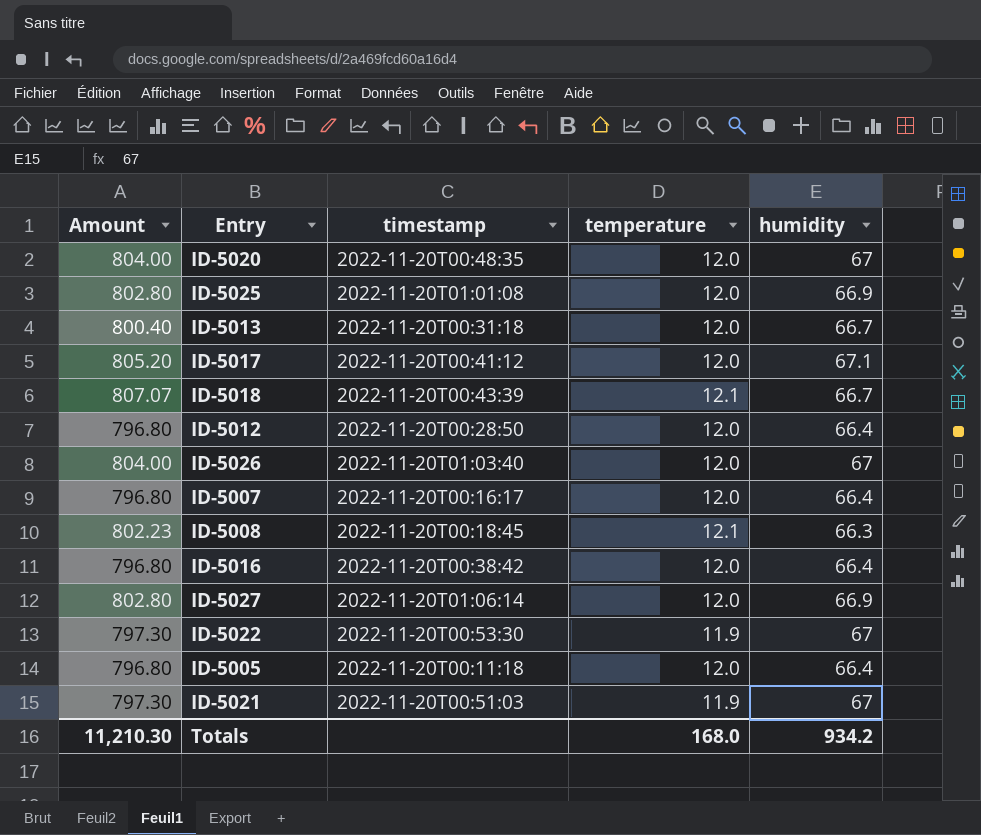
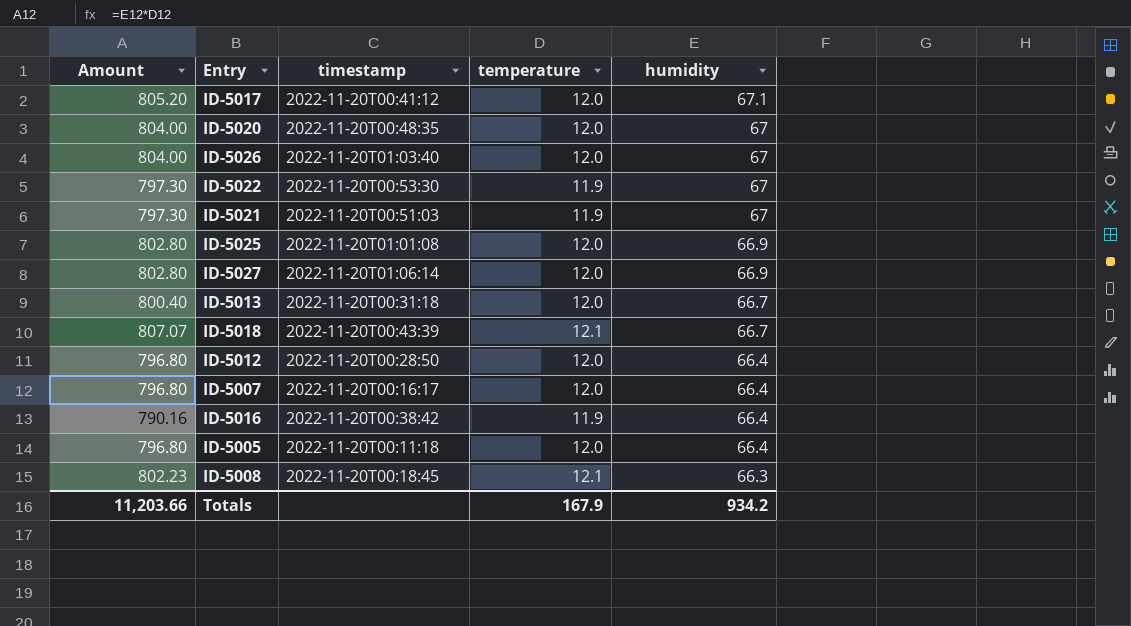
row order: none -> humidity descending
ID-5016 | Amount: 796.80 -> 790.16
ID-5016 | temperature: 12.0 -> 11.9
Totals | Amount: 11,210.30 -> 11,203.66
Totals | temperature: 168.0 -> 167.9

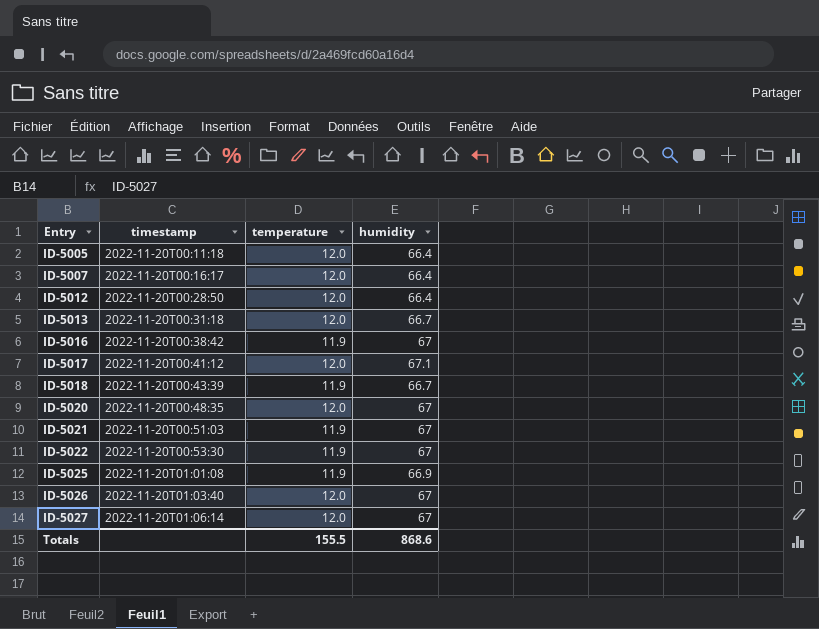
row order: humidity descending -> Entry ascending
column Amount | formula: [temperature] * [humidity] -> none
row ID-5008: 802.23 | 2022-11-20T00:18:45 | 12.1 | 66.3 -> none
ID-5016 | humidity: 66.4 -> 67
ID-5018 | temperature: 12.1 -> 11.9
ID-5025 | temperature: 12.0 -> 11.9
ID-5027 | humidity: 66.9 -> 67
Totals | temperature: 167.9 -> 155.5
Totals | humidity: 934.2 -> 868.6

